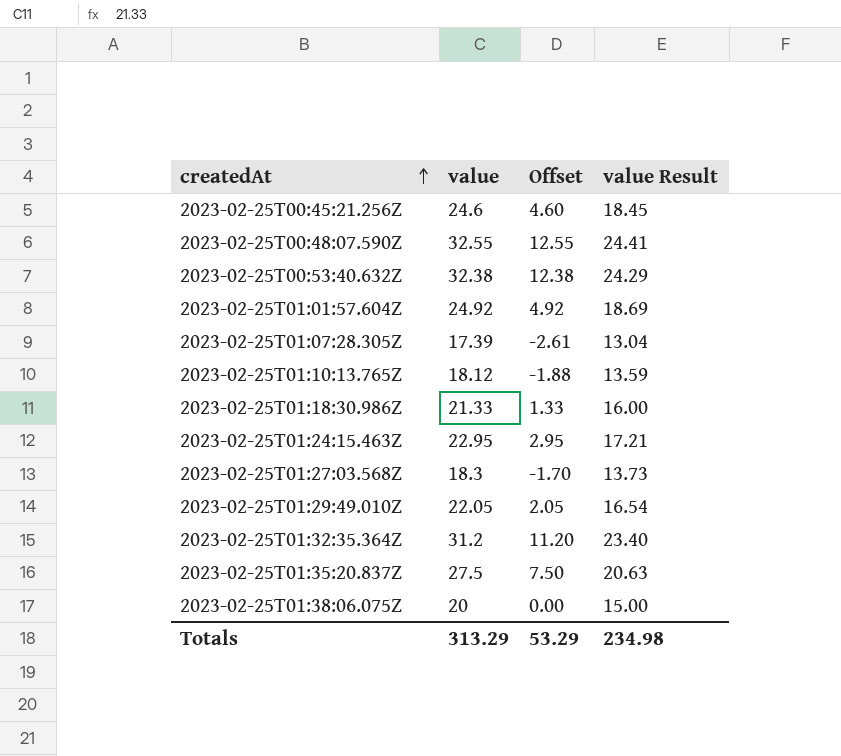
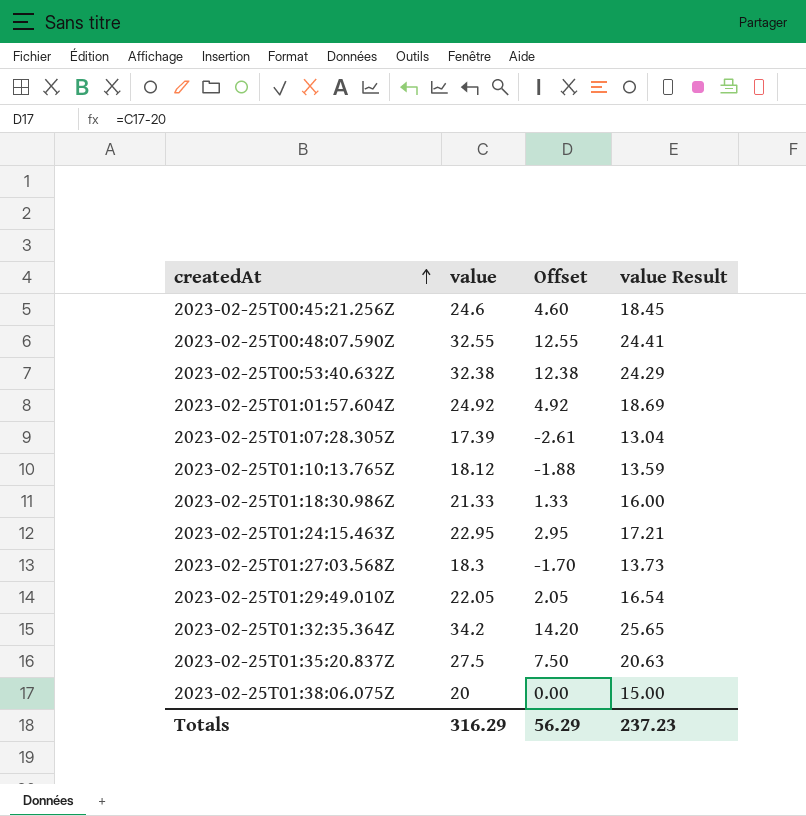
2023-02-25T01:32:35.364Z | value: 31.2 -> 34.2
2023-02-25T01:32:35.364Z | Offset: 11.20 -> 14.20
2023-02-25T01:32:35.364Z | value Result: 23.40 -> 25.65
Totals | value: 313.29 -> 316.29
Totals | Offset: 53.29 -> 56.29
Totals | value Result: 234.98 -> 237.23

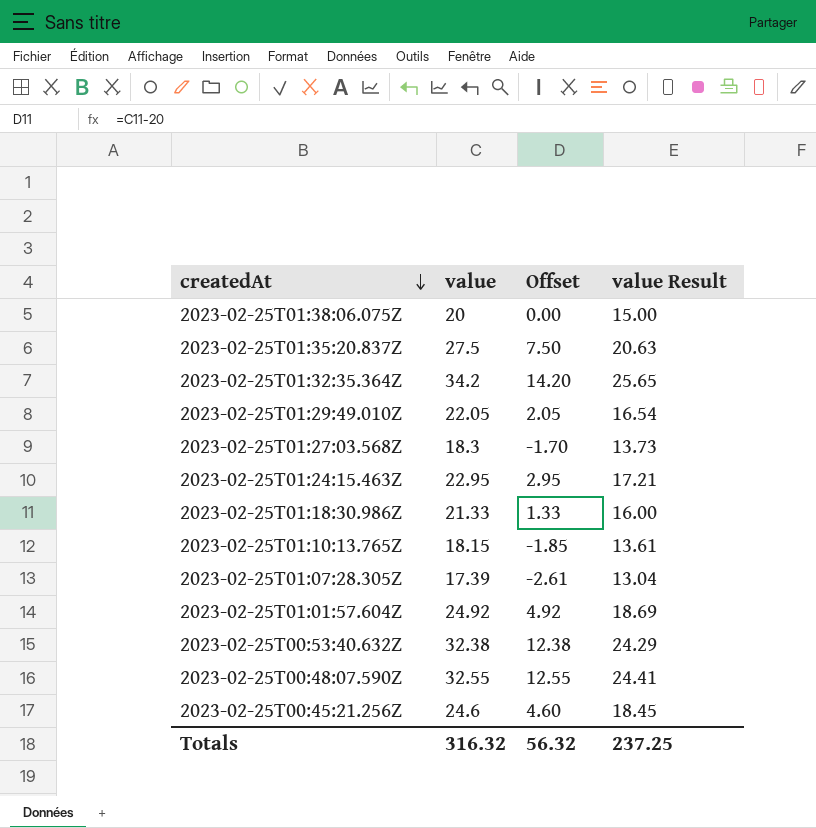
row order: createdAt ascending -> createdAt descending
2023-02-25T01:10:13.765Z | value: 18.12 -> 18.15
2023-02-25T01:10:13.765Z | Offset: -1.88 -> -1.85
2023-02-25T01:10:13.765Z | value Result: 13.59 -> 13.61
Totals | value: 316.29 -> 316.32
Totals | Offset: 56.29 -> 56.32
Totals | value Result: 237.23 -> 237.25

